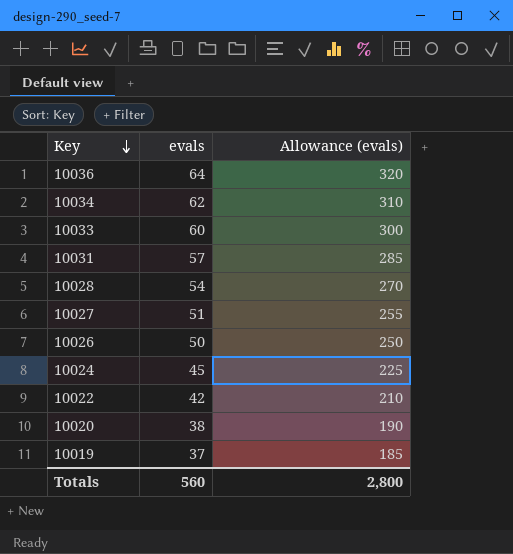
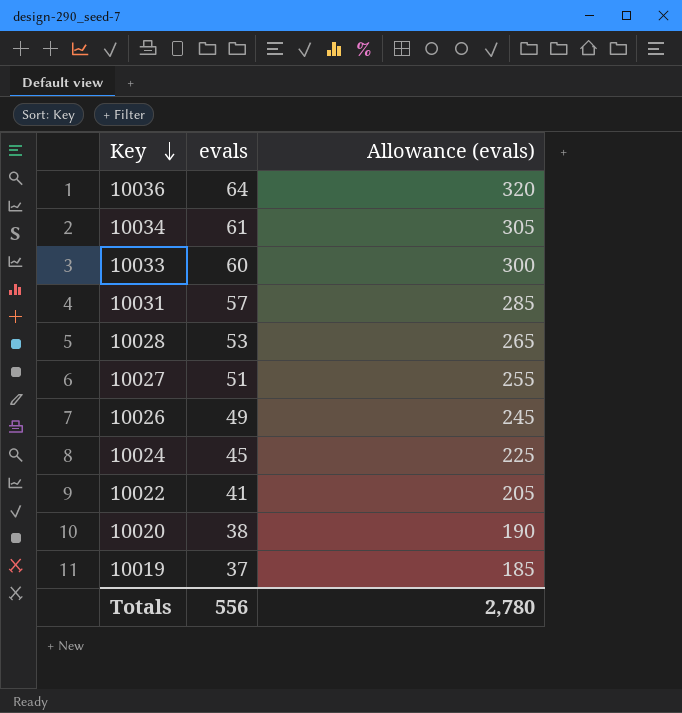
10034 | evals: 62 -> 61
10034 | Allowance (evals): 310 -> 305
10028 | evals: 54 -> 53
10028 | Allowance (evals): 270 -> 265
10026 | evals: 50 -> 49
10026 | Allowance (evals): 250 -> 245
10022 | evals: 42 -> 41
10022 | Allowance (evals): 210 -> 205
Totals | evals: 560 -> 556
Totals | Allowance (evals): 2,800 -> 2,780

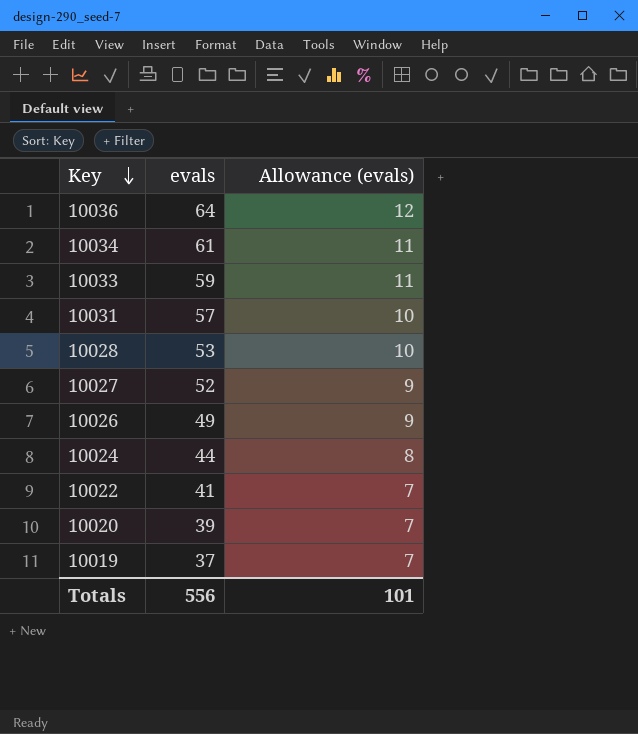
column Allowance (evals) | formula: [evals] * 5 -> [evals] * 0.18
10033 | evals: 60 -> 59
10027 | evals: 51 -> 52
10024 | evals: 45 -> 44
10020 | evals: 38 -> 39
Totals | Allowance (evals): 2,780 -> 101

